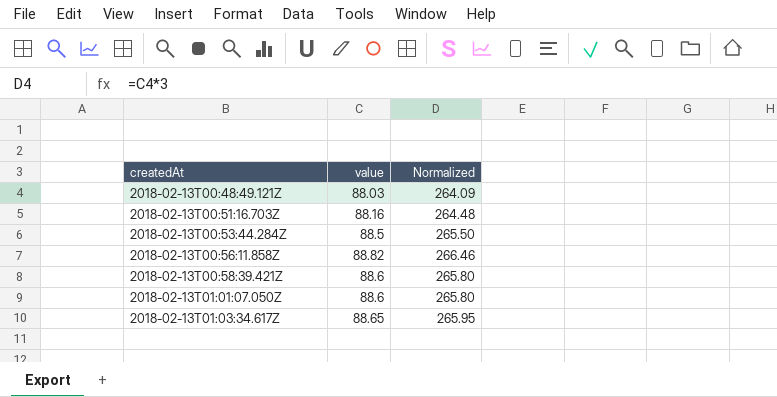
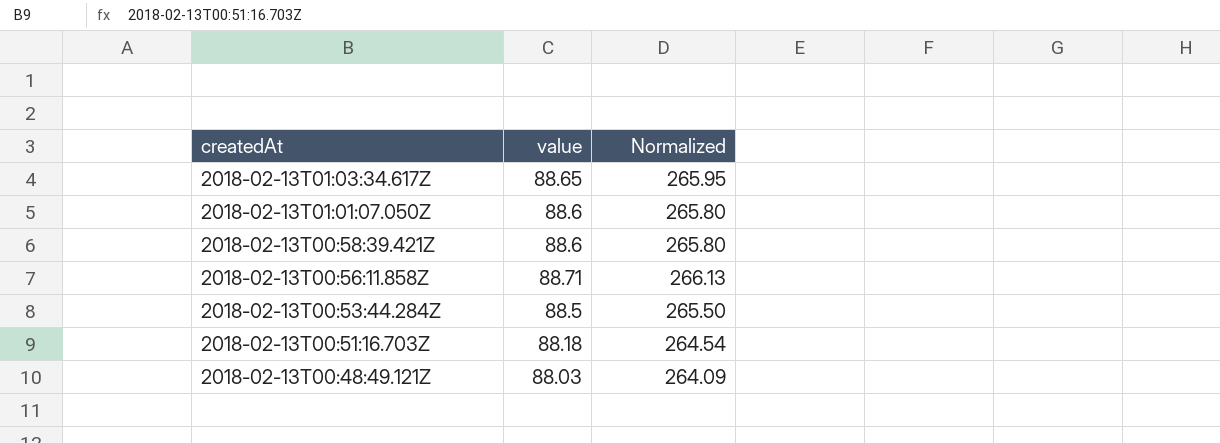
row order: createdAt ascending -> createdAt descending
2018-02-13T00:56:11.858Z | value: 88.82 -> 88.71
2018-02-13T00:56:11.858Z | Normalized: 266.46 -> 266.13
2018-02-13T00:51:16.703Z | value: 88.16 -> 88.18
2018-02-13T00:51:16.703Z | Normalized: 264.48 -> 264.54

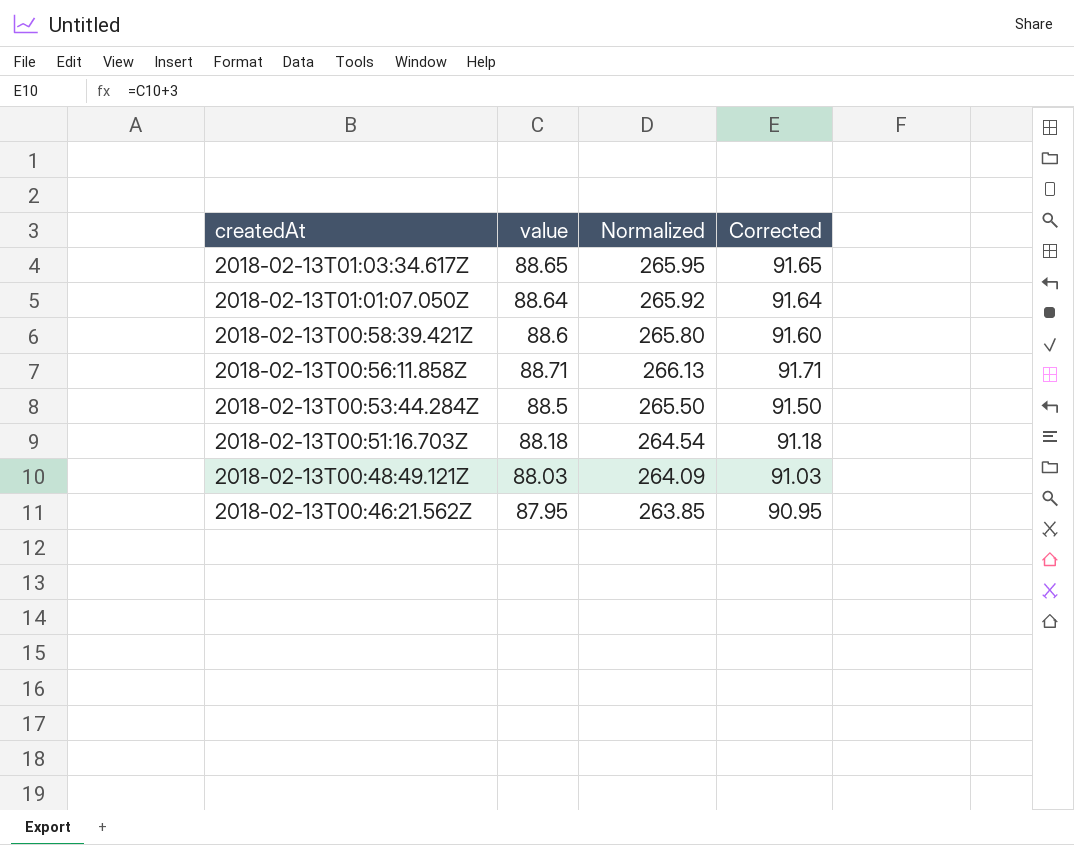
column Corrected | formula: none -> [value] + 3
2018-02-13T01:01:07.050Z | value: 88.6 -> 88.64
2018-02-13T01:01:07.050Z | Normalized: 265.80 -> 265.92
row 2018-02-13T00:46:21.562Z: none -> 87.95 | 263.85 | 90.95

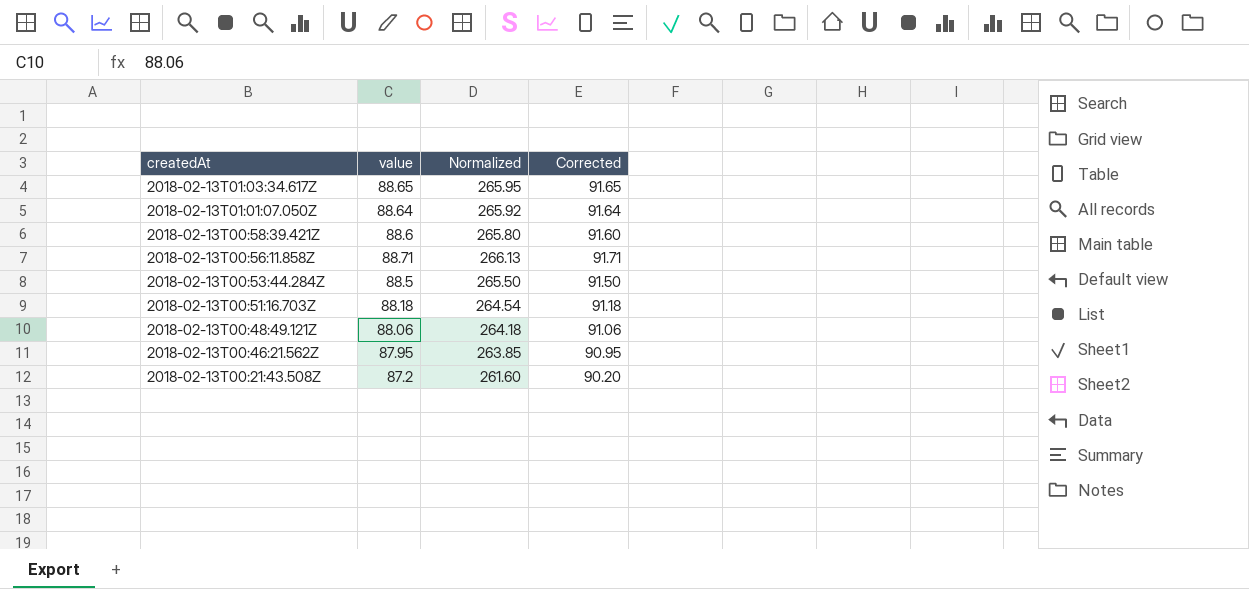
2018-02-13T00:48:49.121Z | value: 88.03 -> 88.06
2018-02-13T00:48:49.121Z | Normalized: 264.09 -> 264.18
2018-02-13T00:48:49.121Z | Corrected: 91.03 -> 91.06
row 2018-02-13T00:21:43.508Z: none -> 87.2 | 261.60 | 90.20

